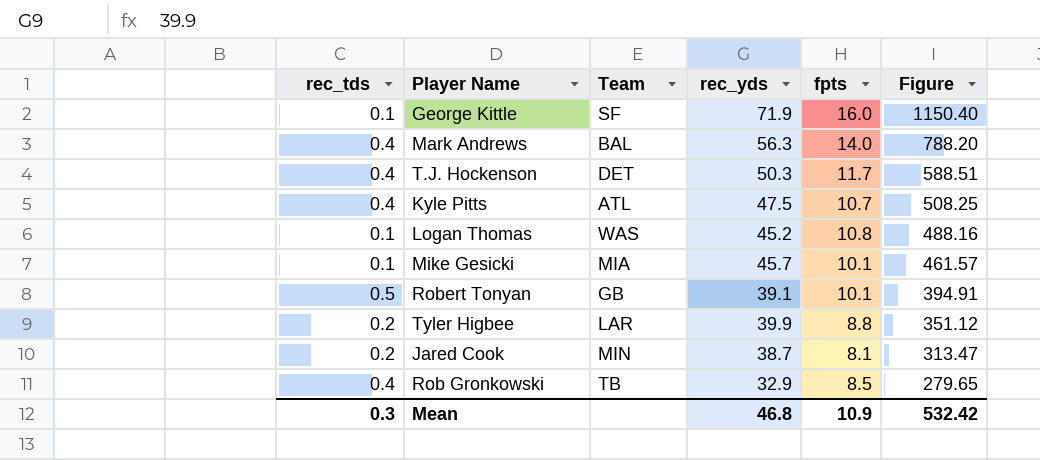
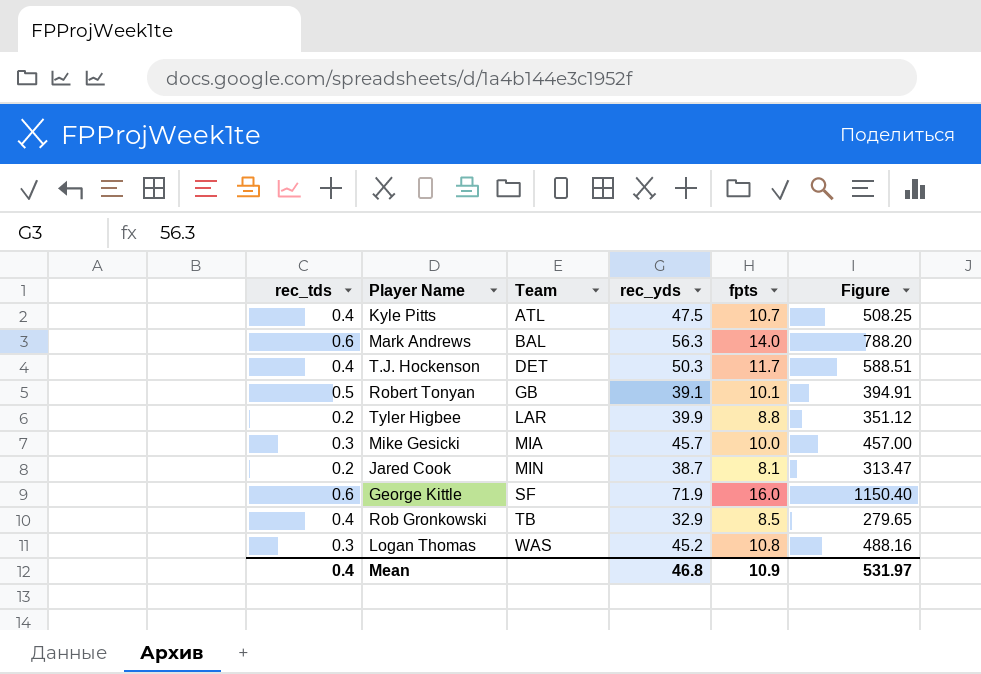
row order: Figure descending -> Team ascending
Mark Andrews | rec_tds: 0.4 -> 0.6
Mike Gesicki | rec_tds: 0.1 -> 0.3
Mike Gesicki | fpts: 10.1 -> 10.0
Mike Gesicki | Figure: 461.57 -> 457.00
George Kittle | rec_tds: 0.1 -> 0.6
Logan Thomas | rec_tds: 0.1 -> 0.3
Mean | rec_tds: 0.3 -> 0.4
Mean | Figure: 532.42 -> 531.97

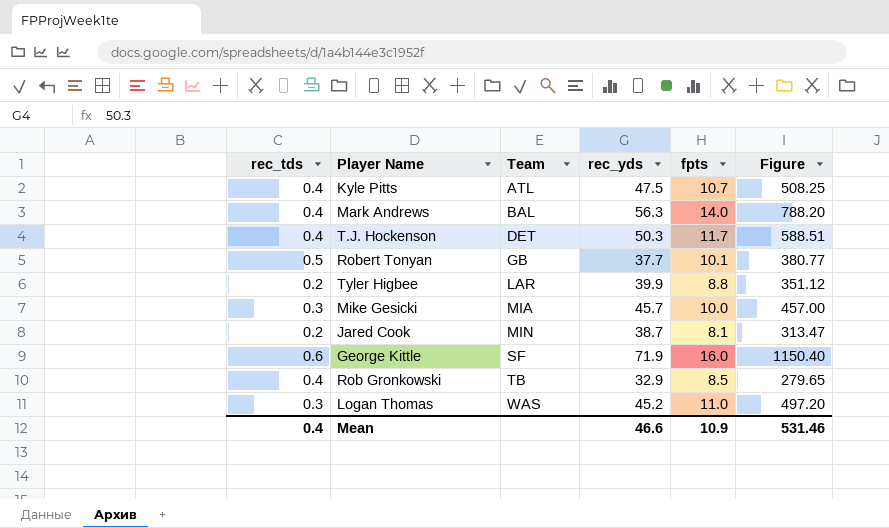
Mark Andrews | rec_tds: 0.6 -> 0.4
Robert Tonyan | rec_yds: 39.1 -> 37.7
Robert Tonyan | Figure: 394.91 -> 380.77
Logan Thomas | fpts: 10.8 -> 11.0
Logan Thomas | Figure: 488.16 -> 497.20
Mean | rec_yds: 46.8 -> 46.6
Mean | Figure: 531.97 -> 531.46

